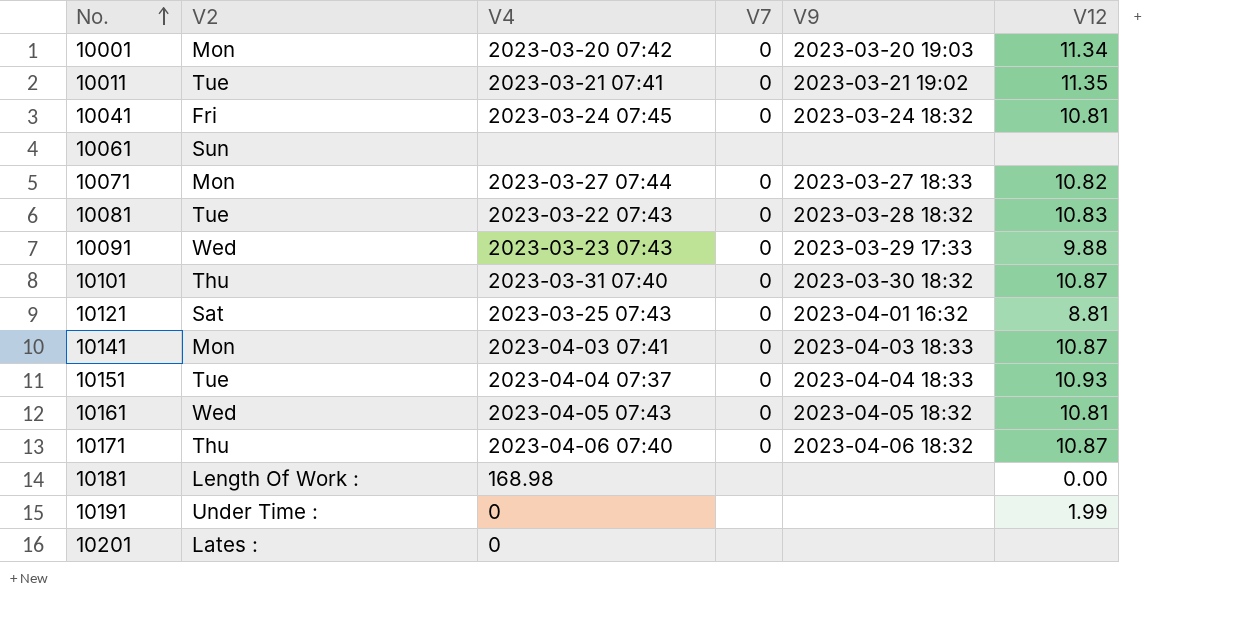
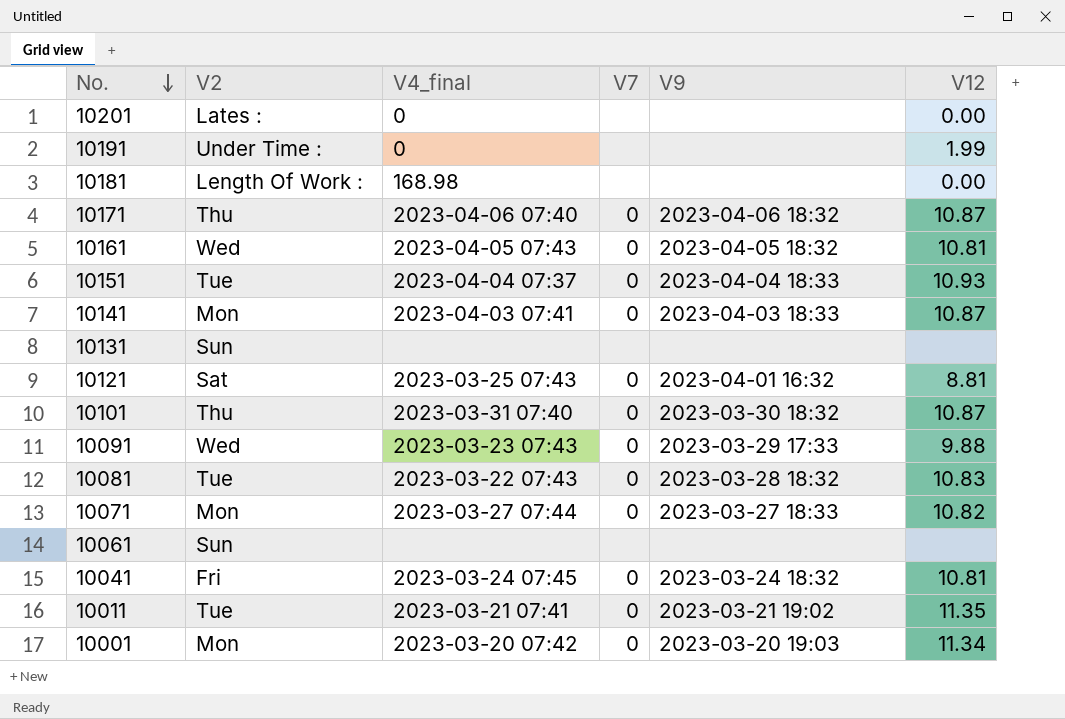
row order: No. ascending -> No. descending
column name: V4 -> V4_final
10201 | V12: none -> 0.00
row 10131: none -> Sun | none | none | none | none

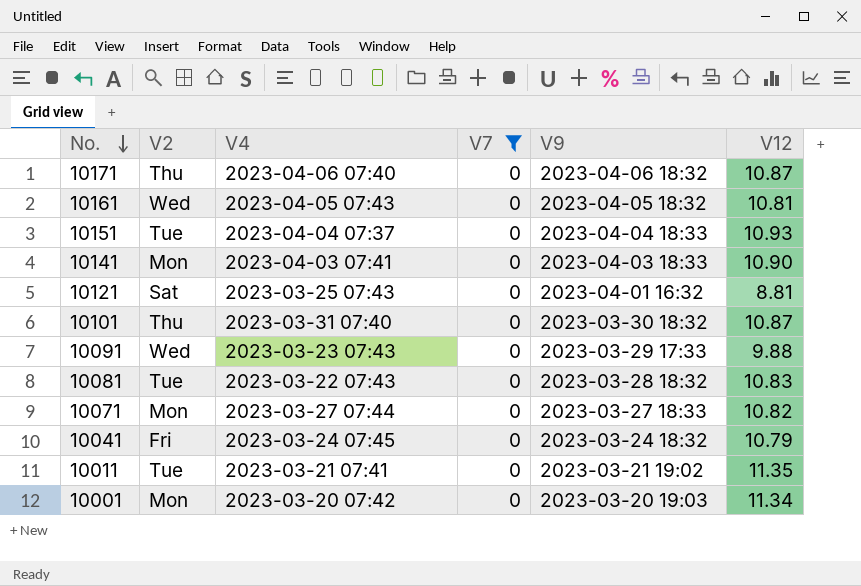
filter: none -> V7 = 0
column name: V4_final -> V4
10141 | V12: 10.87 -> 10.90
10041 | V12: 10.81 -> 10.79

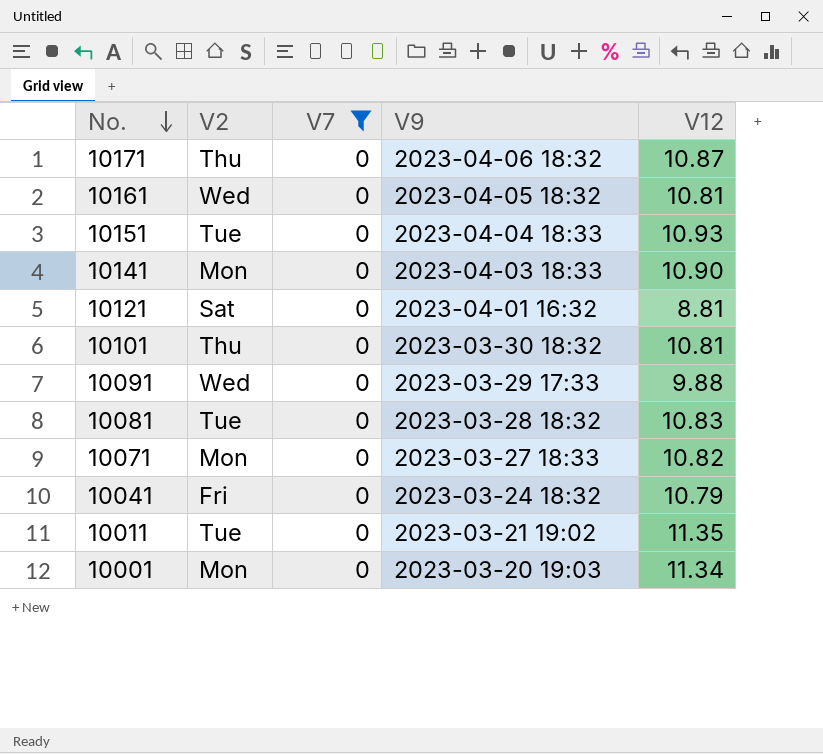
column V4 | position: 3 -> none
10101 | V12: 10.87 -> 10.81

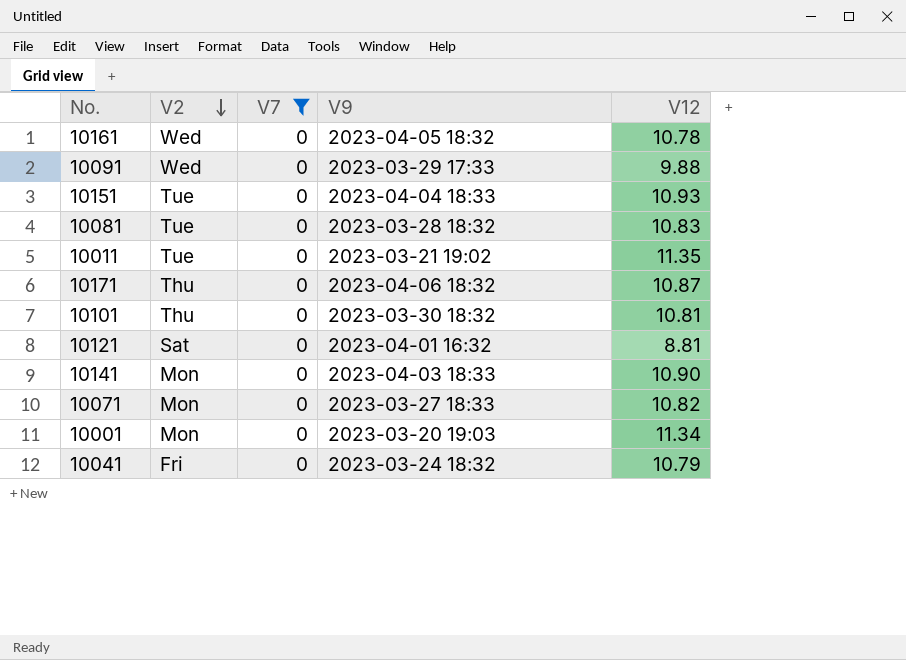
row order: No. descending -> V2 descending
10161 | V12: 10.81 -> 10.78

